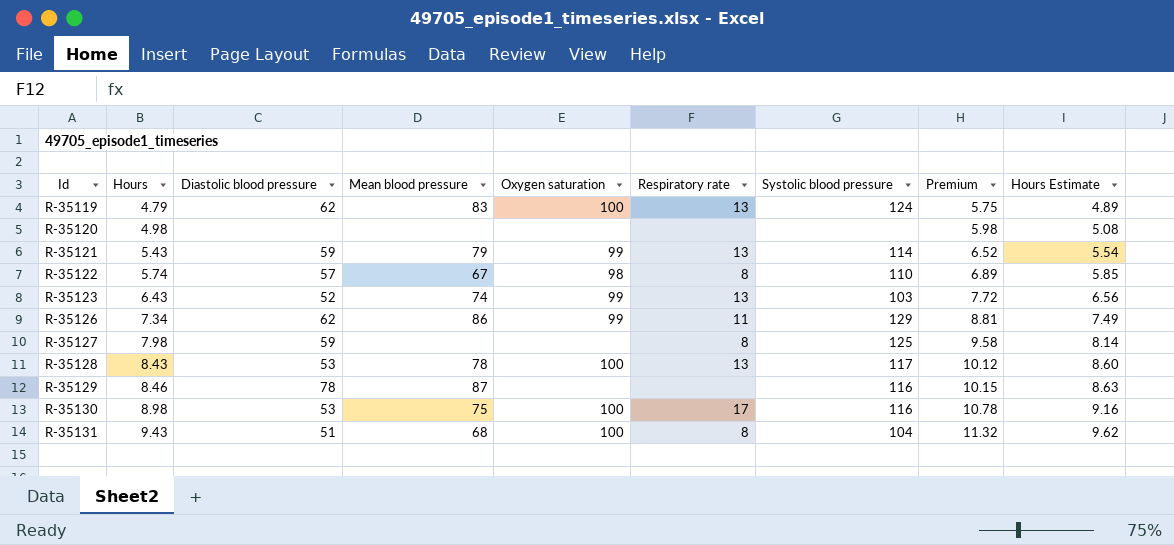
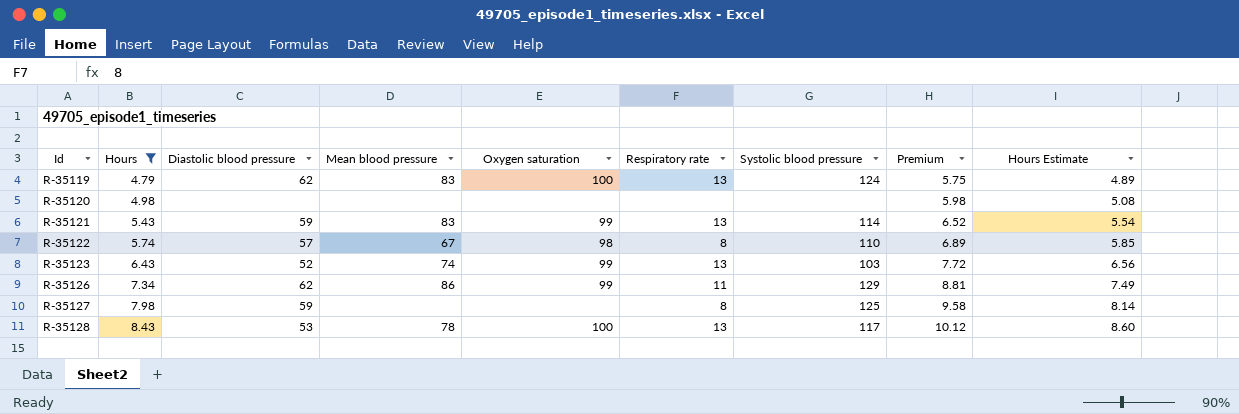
filter: none -> Hours <= 8.43
R-35121 | Mean blood pressure: 79 -> 83

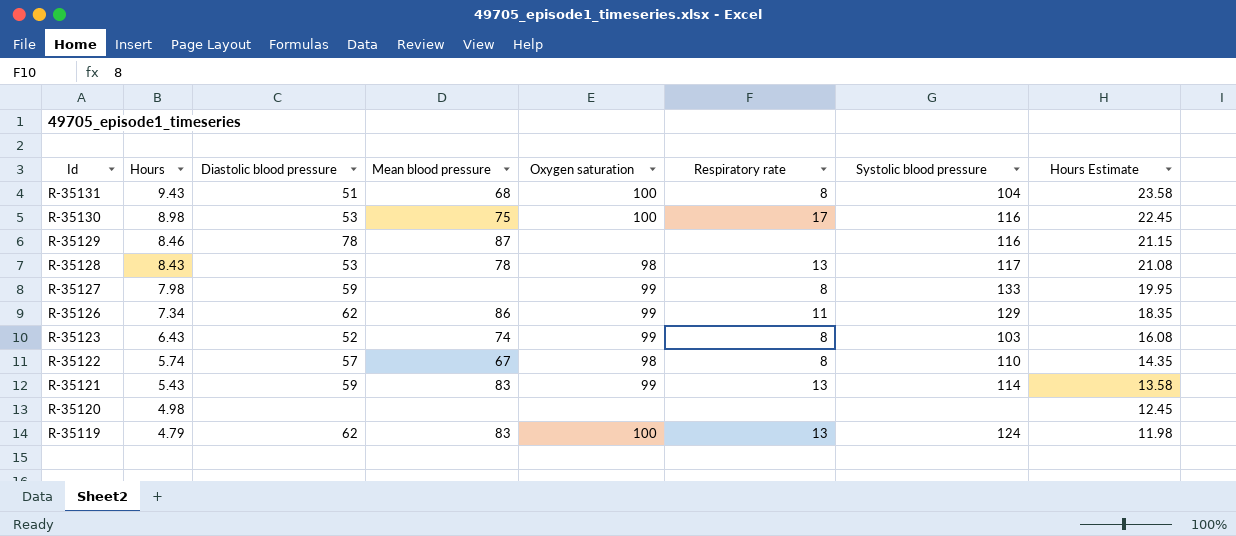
filter: Hours <= 8.43 -> none
row order: Id ascending -> Id descending
column Premium | formula: [Hours] * 1.2 -> none
column Hours Estimate | formula: [Hours] * 1.02 -> [Hours] * 2.5
R-35128 | Oxygen saturation: 100 -> 98
R-35127 | Oxygen saturation: none -> 99
R-35127 | Systolic blood pressure: 125 -> 133
R-35123 | Respiratory rate: 13 -> 8

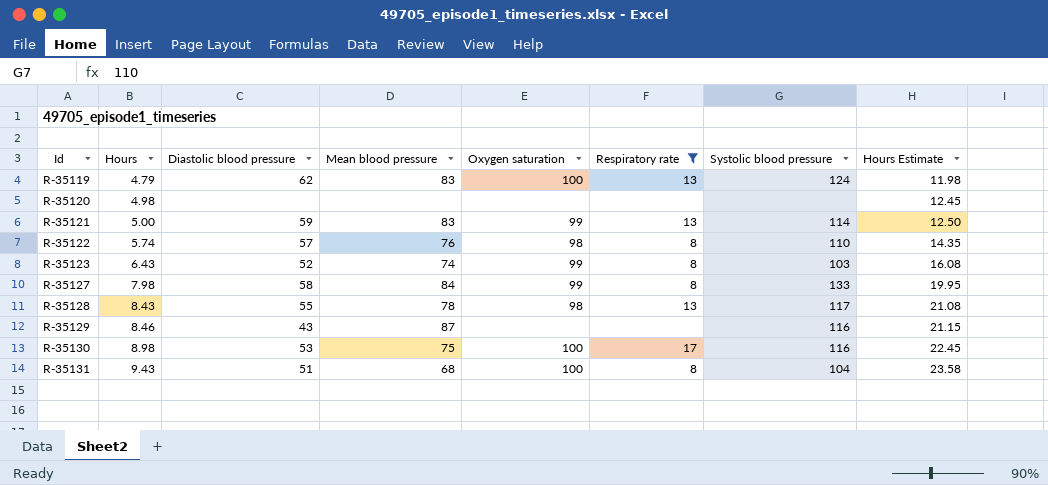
filter: none -> Respiratory rate != 11
row order: Id descending -> Id ascending
R-35121 | Hours: 5.43 -> 5.00
R-35121 | Hours Estimate: 13.58 -> 12.50
R-35122 | Mean blood pressure: 67 -> 76
R-35127 | Diastolic blood pressure: 59 -> 58
R-35127 | Mean blood pressure: none -> 84
R-35128 | Diastolic blood pressure: 53 -> 55
R-35129 | Diastolic blood pressure: 78 -> 43

